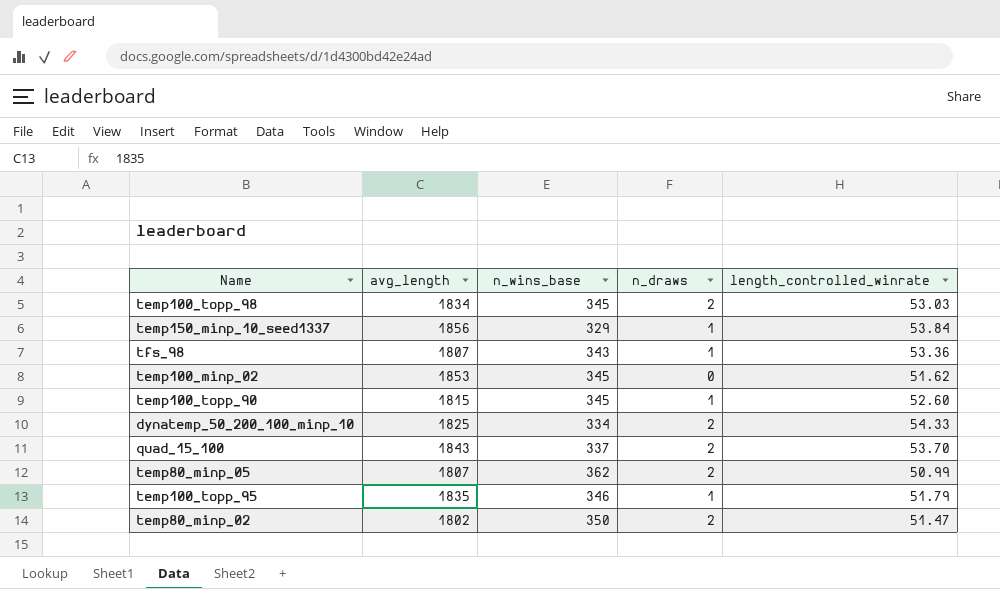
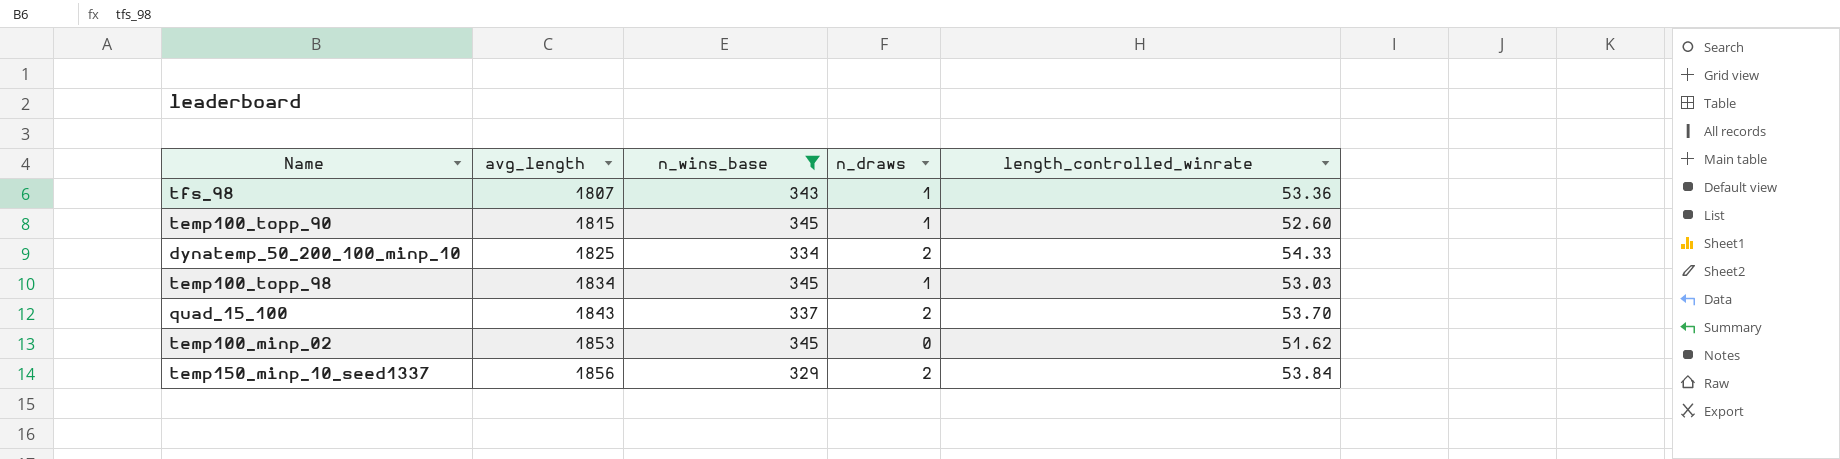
filter: none -> n_wins_base <= 345
row order: none -> avg_length ascending
temp100_topp_98 | n_draws: 2 -> 1
temp150_minp_10_seed1337 | n_draws: 1 -> 2

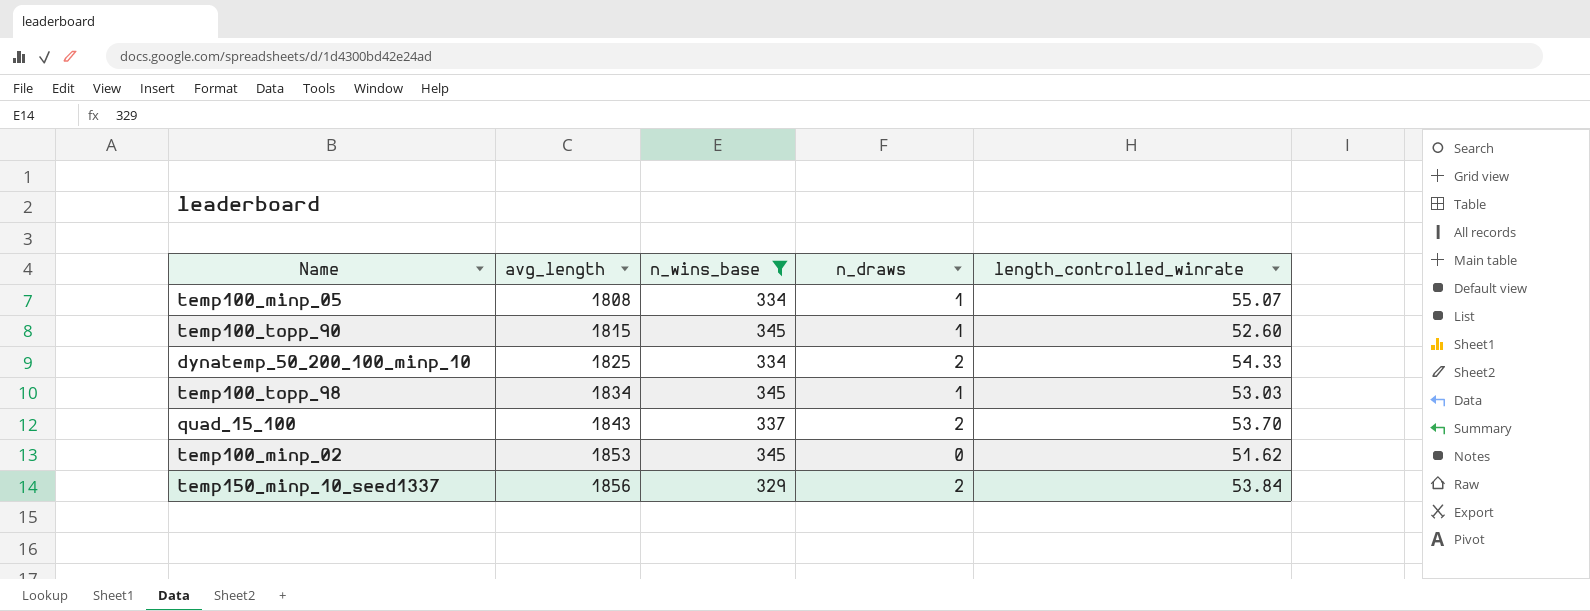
row tfs_98: 1807 | 343 | 1 | 53.36 -> none
row temp100_minp_05: none -> 1808 | 334 | 1 | 55.07

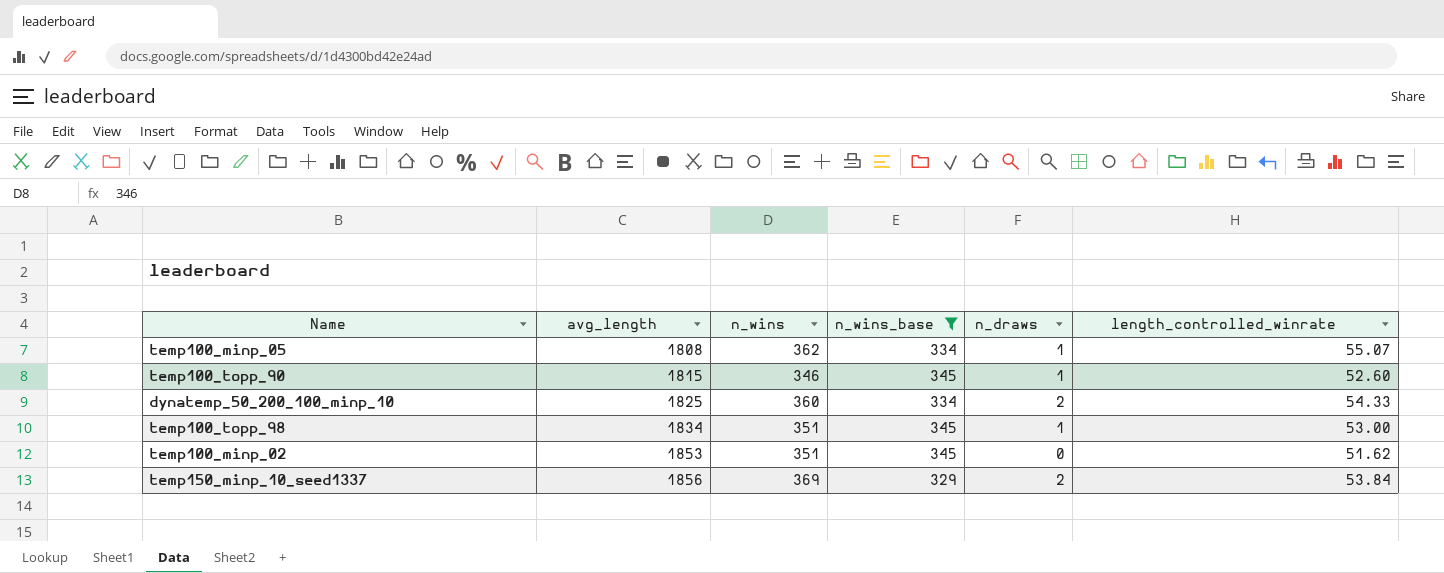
column n_wins | position: none -> 3
row quad_15_100: 1843 | 337 | 2 | 53.70 -> none
temp100_topp_98 | length_controlled_winrate: 53.03 -> 53.00

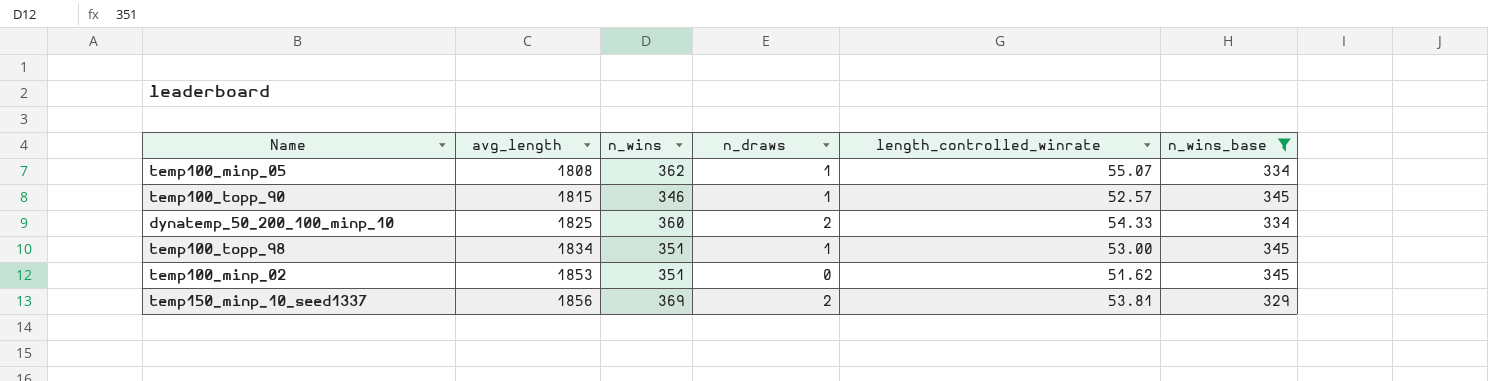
column n_wins_base | position: 4 -> 6
temp100_topp_90 | length_controlled_winrate: 52.60 -> 52.57
temp150_minp_10_seed1337 | length_controlled_winrate: 53.84 -> 53.81

